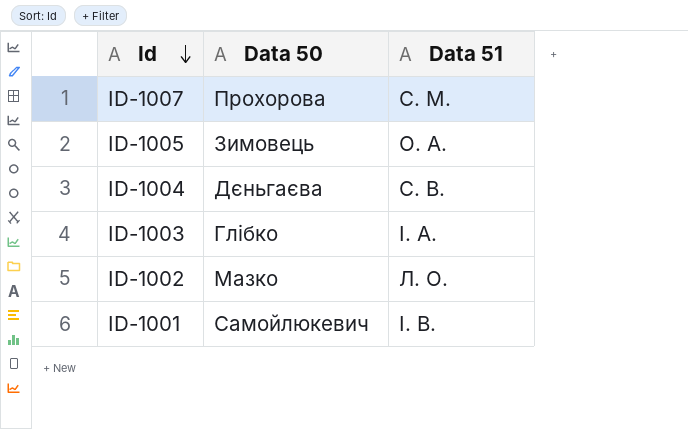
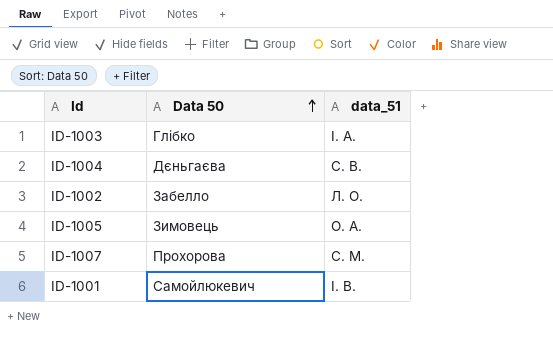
row order: Id descending -> Data 50 ascending
column name: Data 51 -> data_51
ID-1002 | Data 50: Мазко -> Забелло

